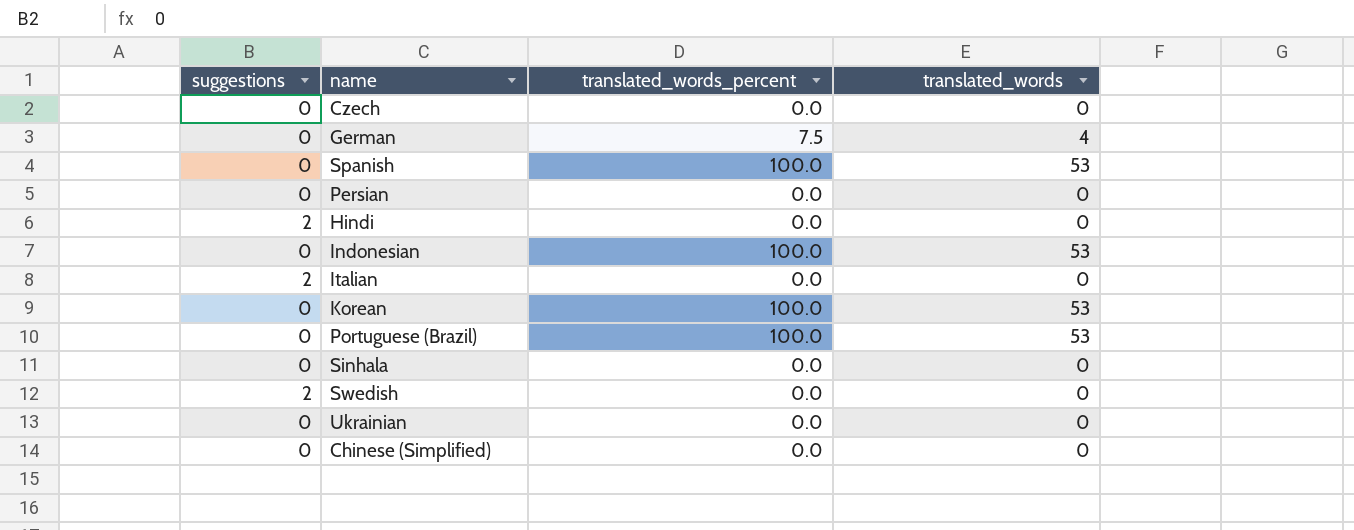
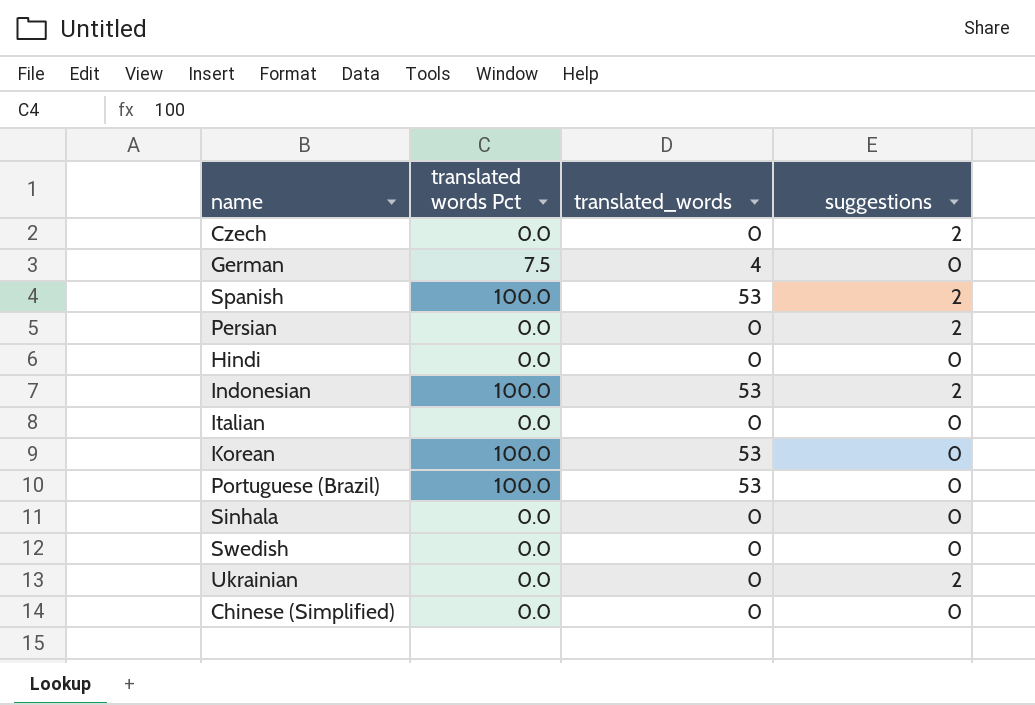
column name: translated_words_percent -> translated words Pct
column suggestions | position: 1 -> 4
Czech | suggestions: 0 -> 2
Spanish | suggestions: 0 -> 2
Persian | suggestions: 0 -> 2
Hindi | suggestions: 2 -> 0
Indonesian | suggestions: 0 -> 2
Italian | suggestions: 2 -> 0
Swedish | suggestions: 2 -> 0
Ukrainian | suggestions: 0 -> 2

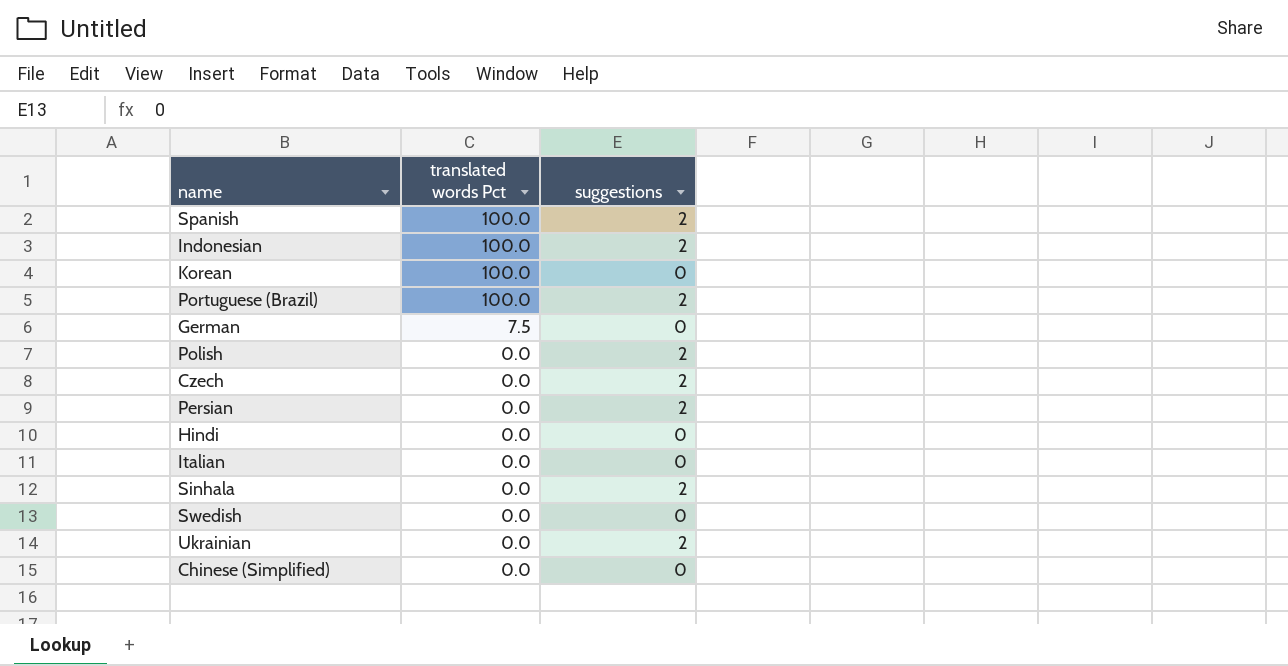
row order: none -> translated words Pct descending
column translated_words | position: 3 -> none
Portuguese (Brazil) | suggestions: 0 -> 2
row Polish: none -> 0.0 | 2
Sinhala | suggestions: 0 -> 2

